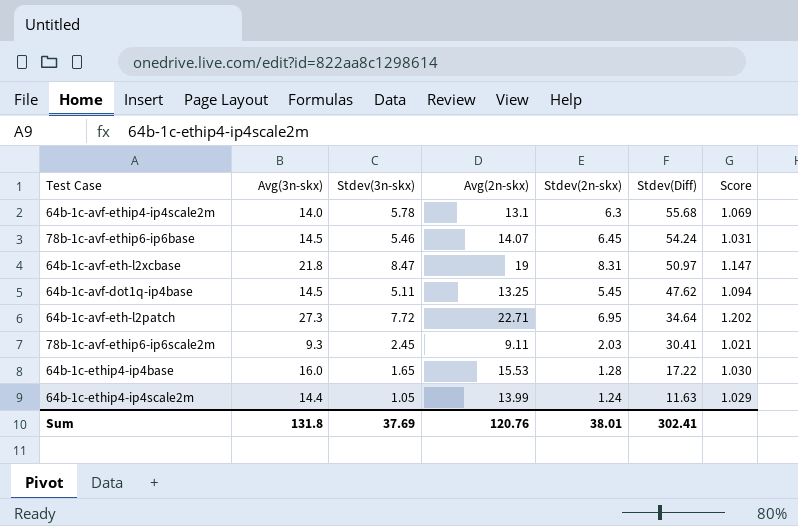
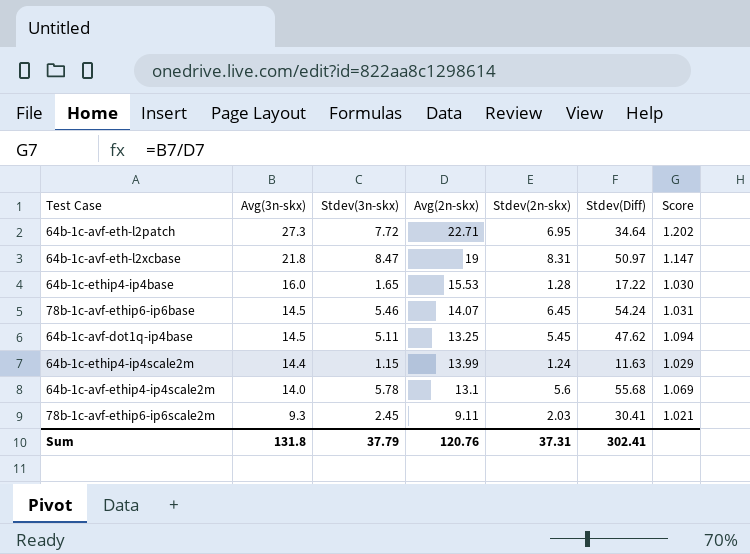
row order: Stdev(Diff) descending -> Avg(3n-skx) descending
64b-1c-ethip4-ip4scale2m | Stdev(3n-skx): 1.05 -> 1.15
64b-1c-avf-ethip4-ip4scale2m | Stdev(2n-skx): 6.3 -> 5.6
Sum | Stdev(3n-skx): 37.69 -> 37.79
Sum | Stdev(2n-skx): 38.01 -> 37.31

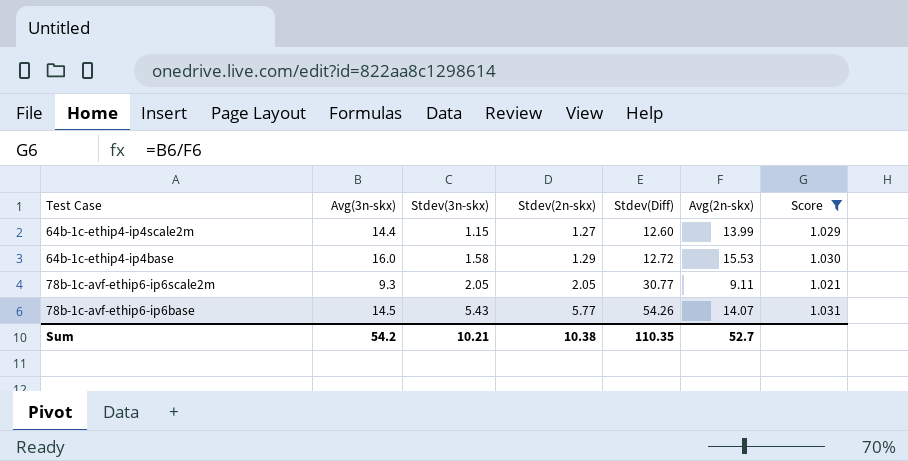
filter: none -> Score <= 1.031
row order: Avg(3n-skx) descending -> Stdev(3n-skx) ascending
column Avg(2n-skx) | position: 4 -> 6
64b-1c-ethip4-ip4scale2m | Stdev(2n-skx): 1.24 -> 1.27
64b-1c-ethip4-ip4scale2m | Stdev(Diff): 11.63 -> 12.60
64b-1c-ethip4-ip4base | Stdev(3n-skx): 1.65 -> 1.58
64b-1c-ethip4-ip4base | Stdev(2n-skx): 1.28 -> 1.29
64b-1c-ethip4-ip4base | Stdev(Diff): 17.22 -> 12.72
78b-1c-avf-ethip6-ip6scale2m | Stdev(3n-skx): 2.45 -> 2.05
78b-1c-avf-ethip6-ip6scale2m | Stdev(2n-skx): 2.03 -> 2.05
78b-1c-avf-ethip6-ip6scale2m | Stdev(Diff): 30.41 -> 30.77
78b-1c-avf-ethip6-ip6base | Stdev(3n-skx): 5.46 -> 5.43
78b-1c-avf-ethip6-ip6base | Stdev(2n-skx): 6.45 -> 5.77
78b-1c-avf-ethip6-ip6base | Stdev(Diff): 54.24 -> 54.26
Sum | Avg(3n-skx): 131.8 -> 54.2
Sum | Stdev(3n-skx): 37.79 -> 10.21
Sum | Stdev(2n-skx): 37.31 -> 10.38
Sum | Stdev(Diff): 302.41 -> 110.35
Sum | Avg(2n-skx): 120.76 -> 52.7

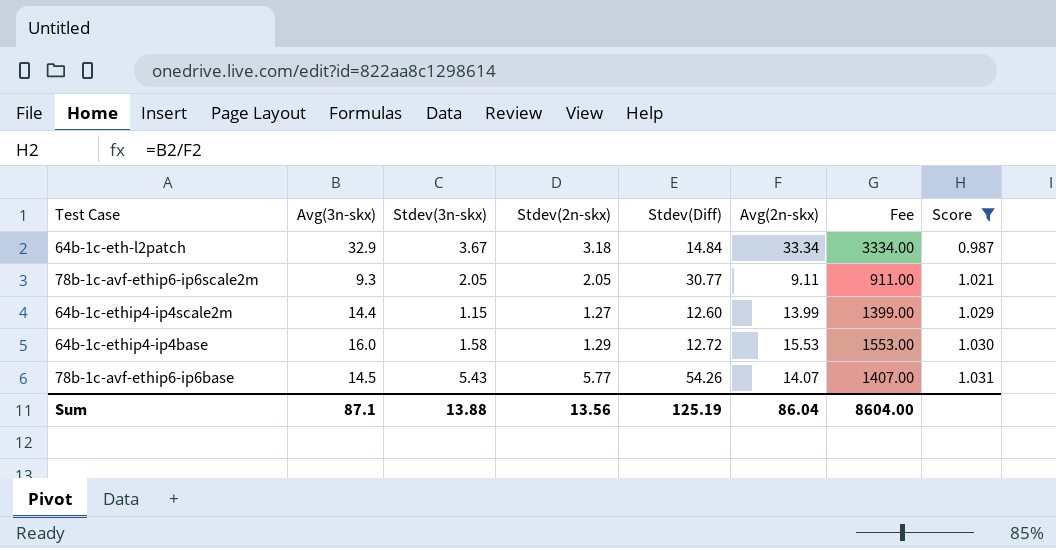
row order: Stdev(3n-skx) ascending -> Score ascending
column Fee | formula: none -> [Avg(2n-skx)] * 100
row 64b-1c-eth-l2patch: none -> 32.9 | 3.67 | 3.18 | 14.84 | 33.34 | 3334.00 | 0.987
Sum | Avg(3n-skx): 54.2 -> 87.1
Sum | Stdev(3n-skx): 10.21 -> 13.88
Sum | Stdev(2n-skx): 10.38 -> 13.56
Sum | Stdev(Diff): 110.35 -> 125.19
Sum | Avg(2n-skx): 52.7 -> 86.04

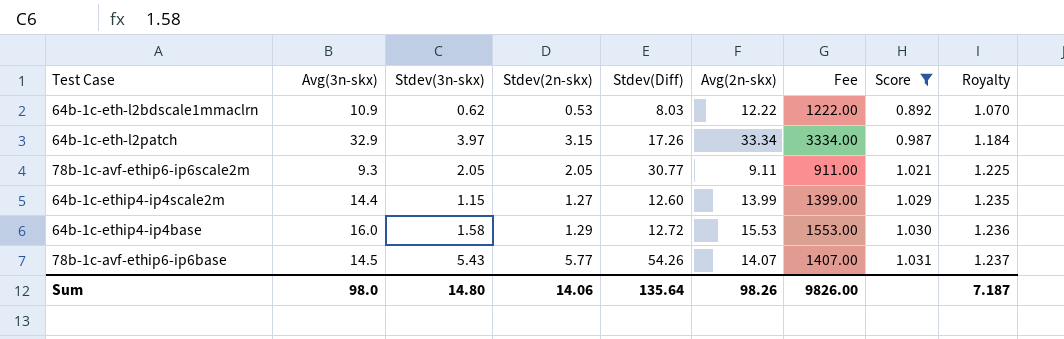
column Royalty | formula: none -> [Score] * 1.2
row 64b-1c-eth-l2bdscale1mmaclrn: none -> 10.9 | 0.62 | 0.53 | 8.03 | 12.22 | 1222.00 | 0.892 | 1.070
64b-1c-eth-l2patch | Stdev(3n-skx): 3.67 -> 3.97
64b-1c-eth-l2patch | Stdev(2n-skx): 3.18 -> 3.15
64b-1c-eth-l2patch | Stdev(Diff): 14.84 -> 17.26
Sum | Avg(3n-skx): 87.1 -> 98.0
Sum | Stdev(3n-skx): 13.88 -> 14.80
Sum | Stdev(2n-skx): 13.56 -> 14.06
Sum | Stdev(Diff): 125.19 -> 135.64
Sum | Avg(2n-skx): 86.04 -> 98.26
Sum | Fee: 8604.00 -> 9826.00

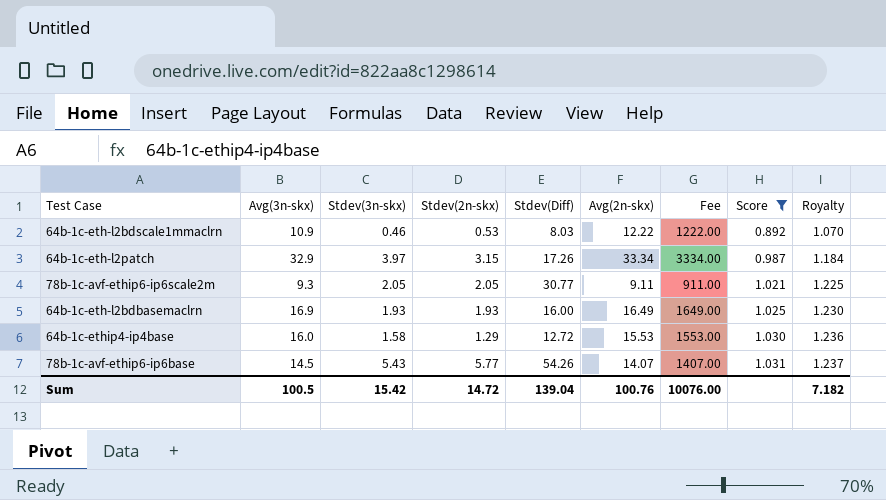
row 64b-1c-ethip4-ip4scale2m: 14.4 | 1.15 | 1.27 | 12.60 | 13.99 | 1399.00 | 1.029 | 1.235 -> none
64b-1c-eth-l2bdscale1mmaclrn | Stdev(3n-skx): 0.62 -> 0.46
row 64b-1c-eth-l2bdbasemaclrn: none -> 16.9 | 1.93 | 1.93 | 16.00 | 16.49 | 1649.00 | 1.025 | 1.230
Sum | Avg(3n-skx): 98.0 -> 100.5
Sum | Stdev(3n-skx): 14.80 -> 15.42
Sum | Stdev(2n-skx): 14.06 -> 14.72
Sum | Stdev(Diff): 135.64 -> 139.04
Sum | Avg(2n-skx): 98.26 -> 100.76
Sum | Fee: 9826.00 -> 10076.00
Sum | Royalty: 7.187 -> 7.182

